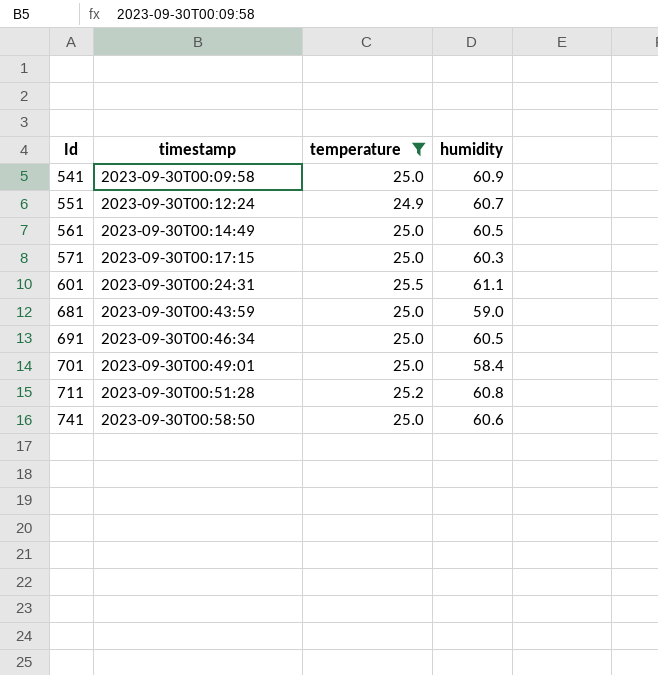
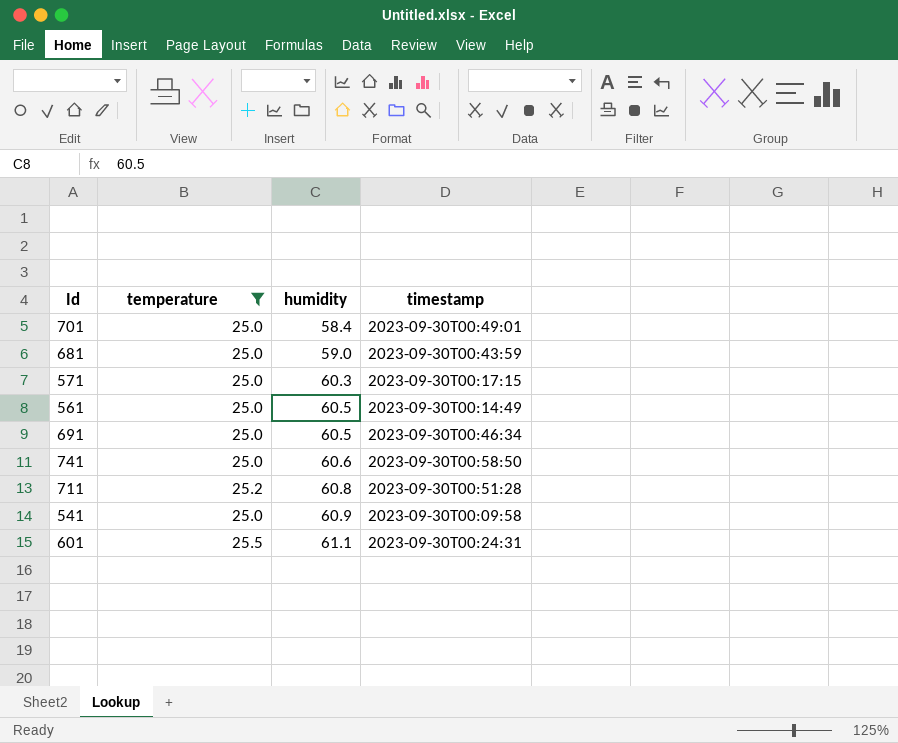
row order: Id ascending -> humidity ascending
column timestamp | position: 2 -> 4
row 551: 2023-09-30T00:12:24 | 24.9 | 60.7 -> none

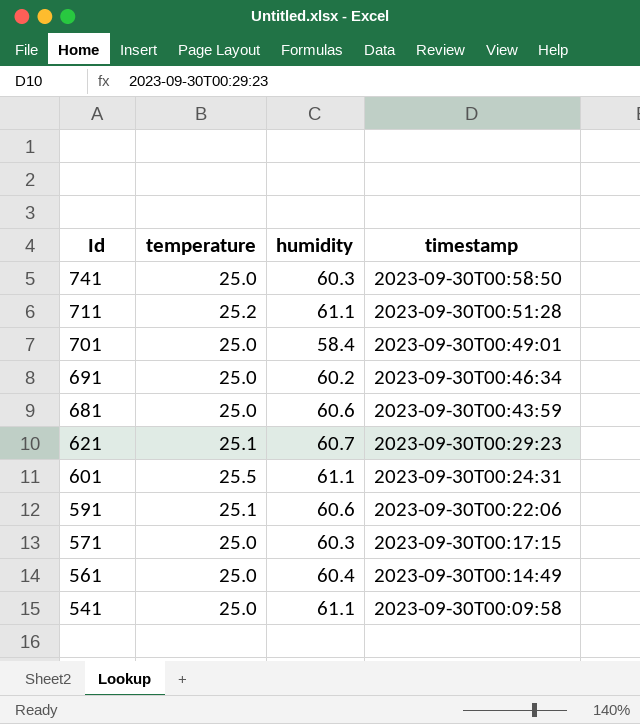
filter: temperature != 25.1 -> none
row order: humidity ascending -> Id descending
741 | humidity: 60.6 -> 60.3
711 | humidity: 60.8 -> 61.1
691 | humidity: 60.5 -> 60.2
681 | humidity: 59.0 -> 60.6
561 | humidity: 60.5 -> 60.4
541 | humidity: 60.9 -> 61.1

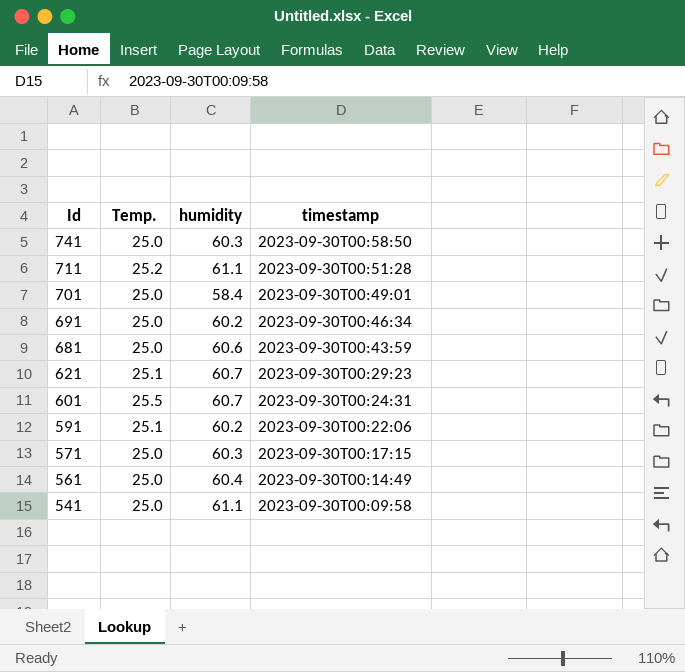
column name: temperature -> Temp.
601 | humidity: 61.1 -> 60.7
591 | humidity: 60.6 -> 60.2

